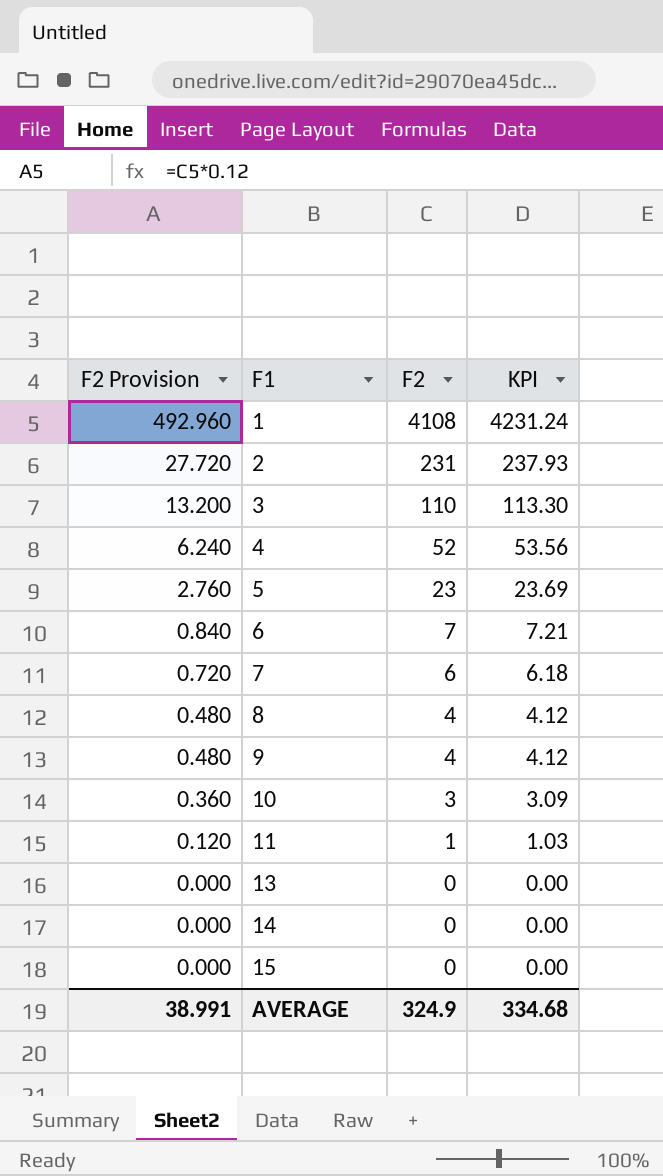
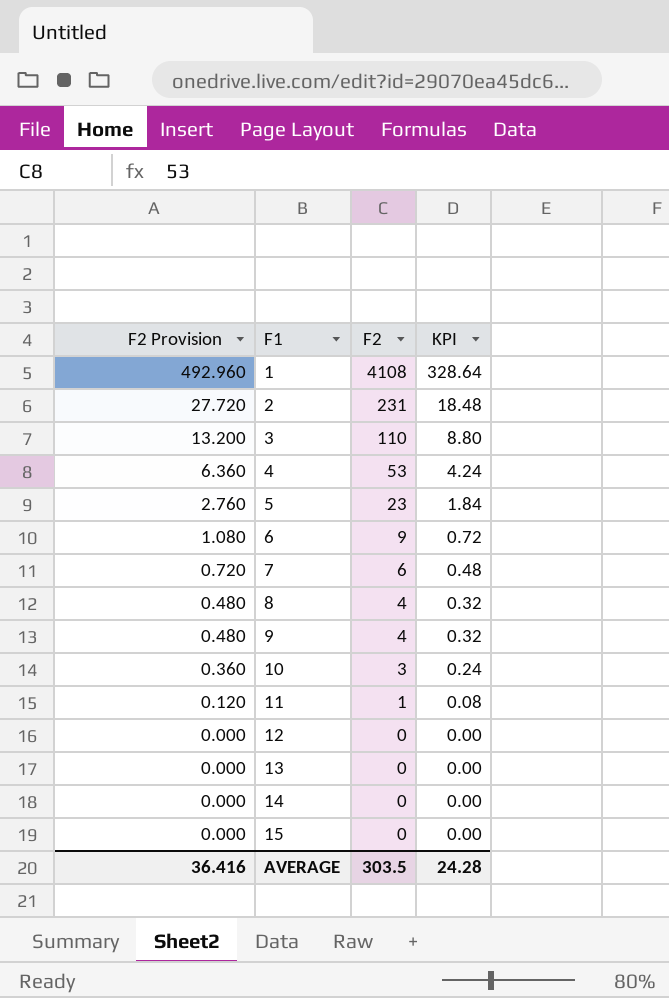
column KPI | formula: [F2] * 1.03 -> [F2] * 0.08
4 | F2 Provision: 6.240 -> 6.360
4 | F2: 52 -> 53
6 | F2 Provision: 0.840 -> 1.080
6 | F2: 7 -> 9
row 12: none -> 0.000 | 0 | 0.00
AVERAGE | F2 Provision: 38.991 -> 36.416
AVERAGE | F2: 324.9 -> 303.5
AVERAGE | KPI: 334.68 -> 24.28

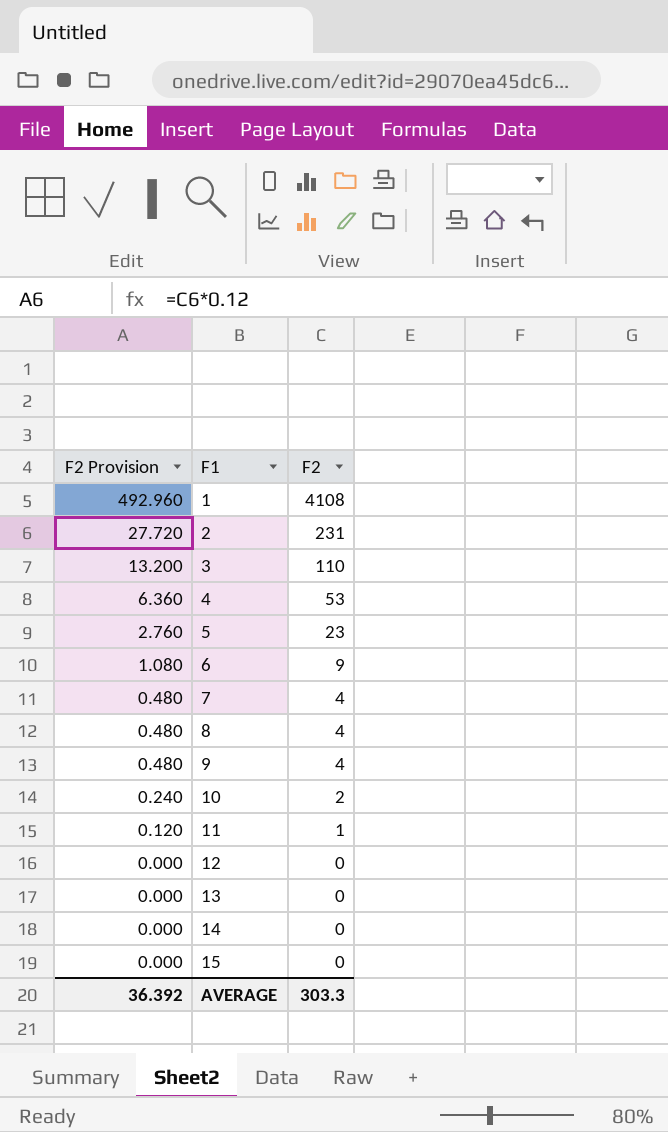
column KPI | formula: [F2] * 0.08 -> none
7 | F2 Provision: 0.720 -> 0.480
7 | F2: 6 -> 4
10 | F2 Provision: 0.360 -> 0.240
10 | F2: 3 -> 2
AVERAGE | F2 Provision: 36.416 -> 36.392
AVERAGE | F2: 303.5 -> 303.3

